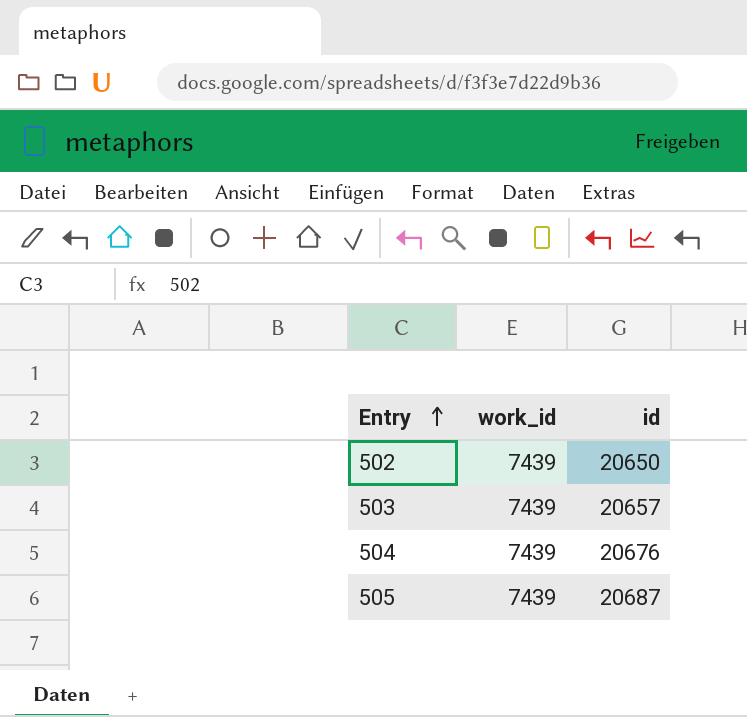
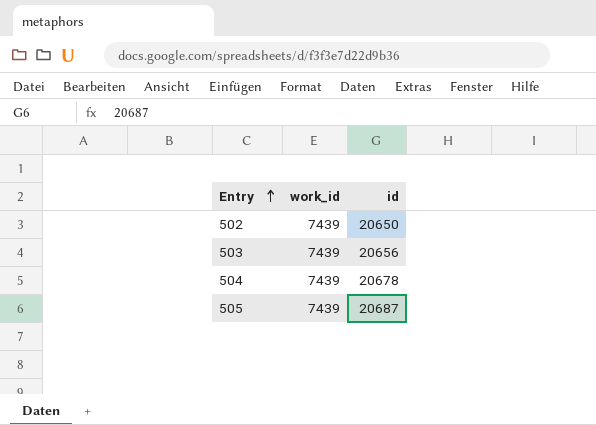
503 | id: 20657 -> 20656
504 | id: 20676 -> 20678

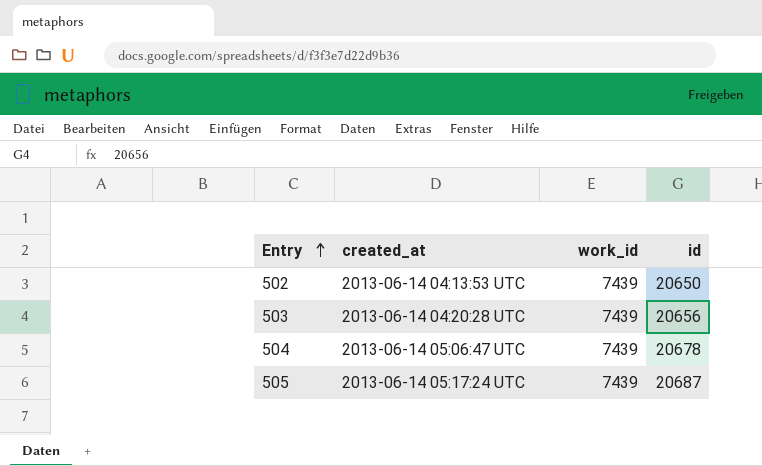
column created_at | position: none -> 2

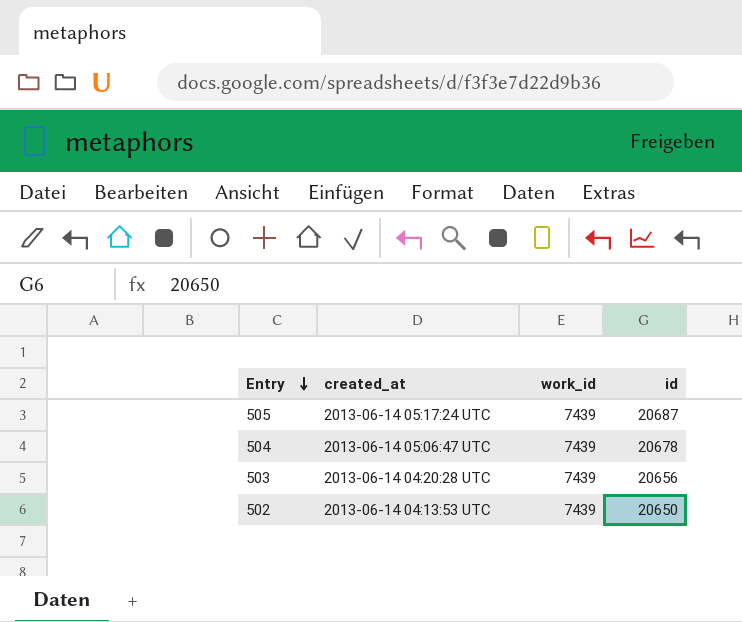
row order: Entry ascending -> Entry descending

